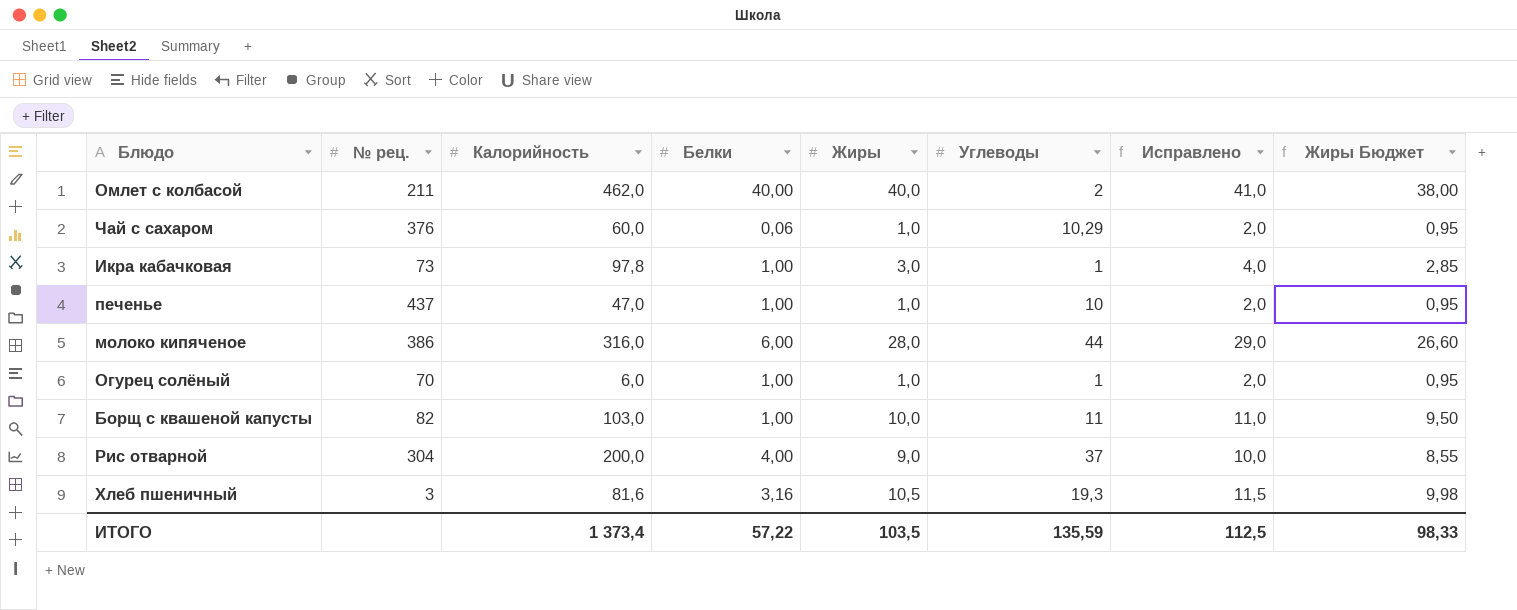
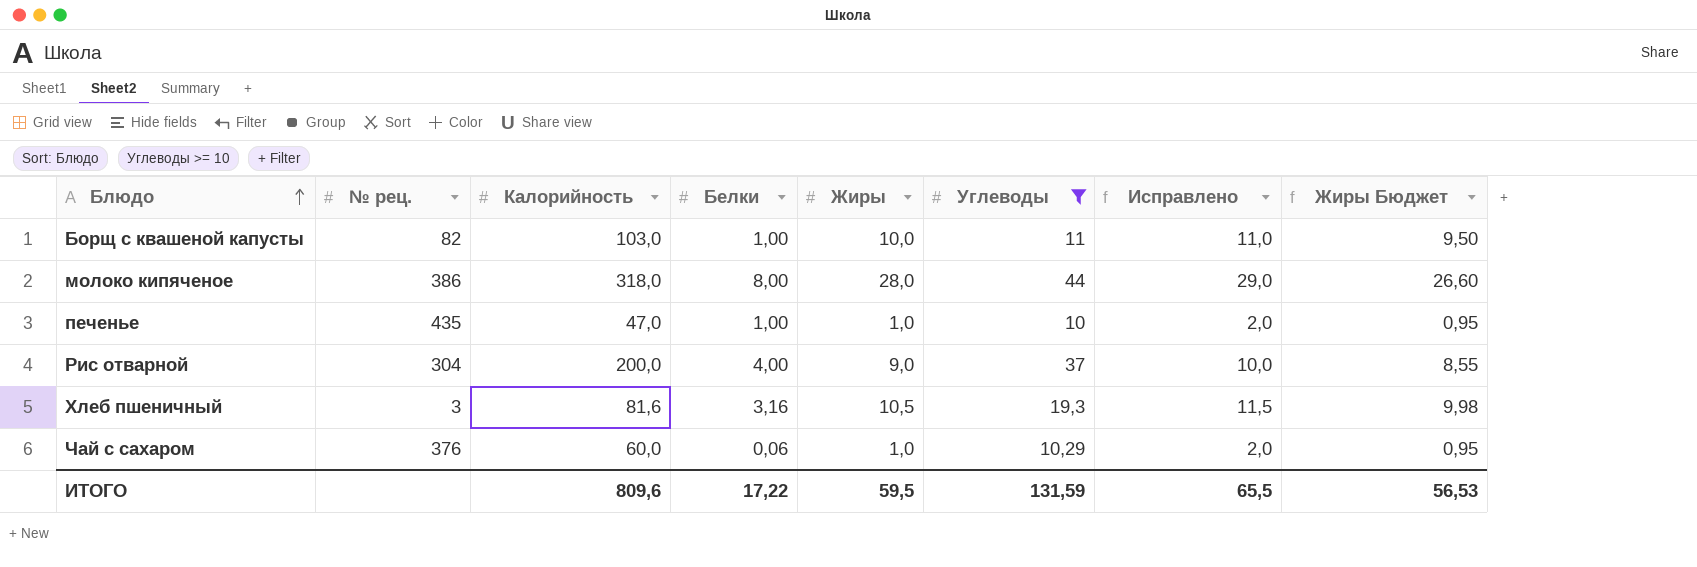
filter: none -> Углеводы >= 10
row order: none -> Блюдо ascending
молоко кипяченое | Калорийность: 316,0 -> 318,0
молоко кипяченое | Белки: 6,00 -> 8,00
печенье | № рец.: 437 -> 435
ИТОГО | Калорийность: 1 373,4 -> 809,6
ИТОГО | Белки: 57,22 -> 17,22
ИТОГО | Жиры: 103,5 -> 59,5
ИТОГО | Углеводы: 135,59 -> 131,59
ИТОГО | Исправлено: 112,5 -> 65,5
ИТОГО | Жиры Бюджет: 98,33 -> 56,53

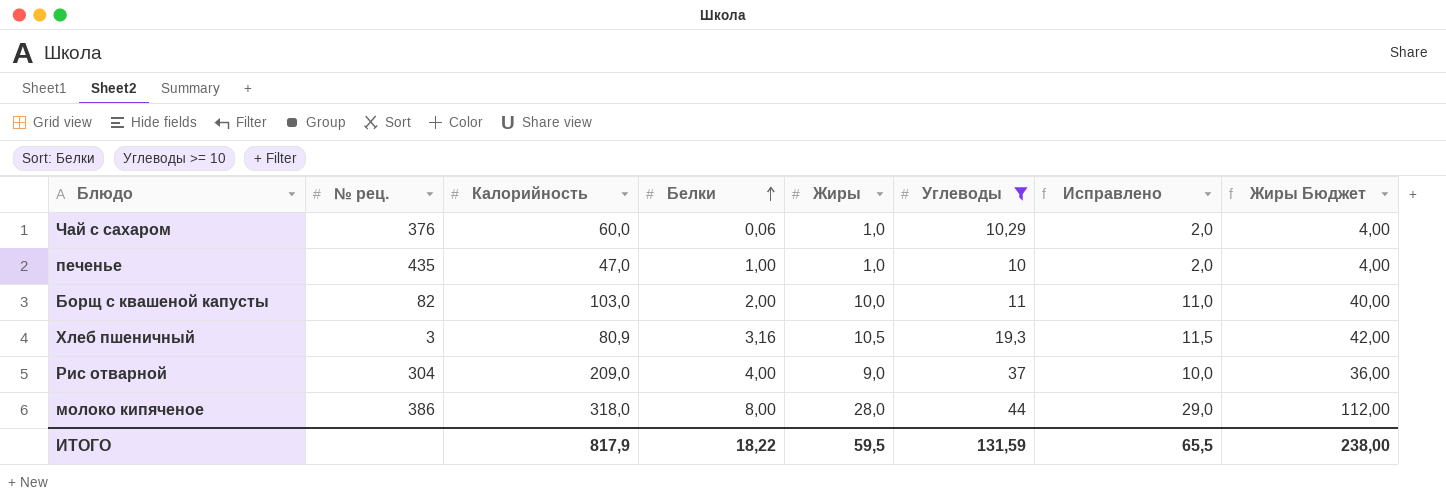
row order: Блюдо ascending -> Белки ascending
column Жиры Бюджет | formula: [Жиры] * 0,95 -> [Жиры] * 4
Борщ с квашеной капусты | Белки: 1,00 -> 2,00
Хлеб пшеничный | Калорийность: 81,6 -> 80,9
Рис отварной | Калорийность: 200,0 -> 209,0
ИТОГО | Калорийность: 809,6 -> 817,9
ИТОГО | Белки: 17,22 -> 18,22
ИТОГО | Жиры Бюджет: 56,53 -> 238,00

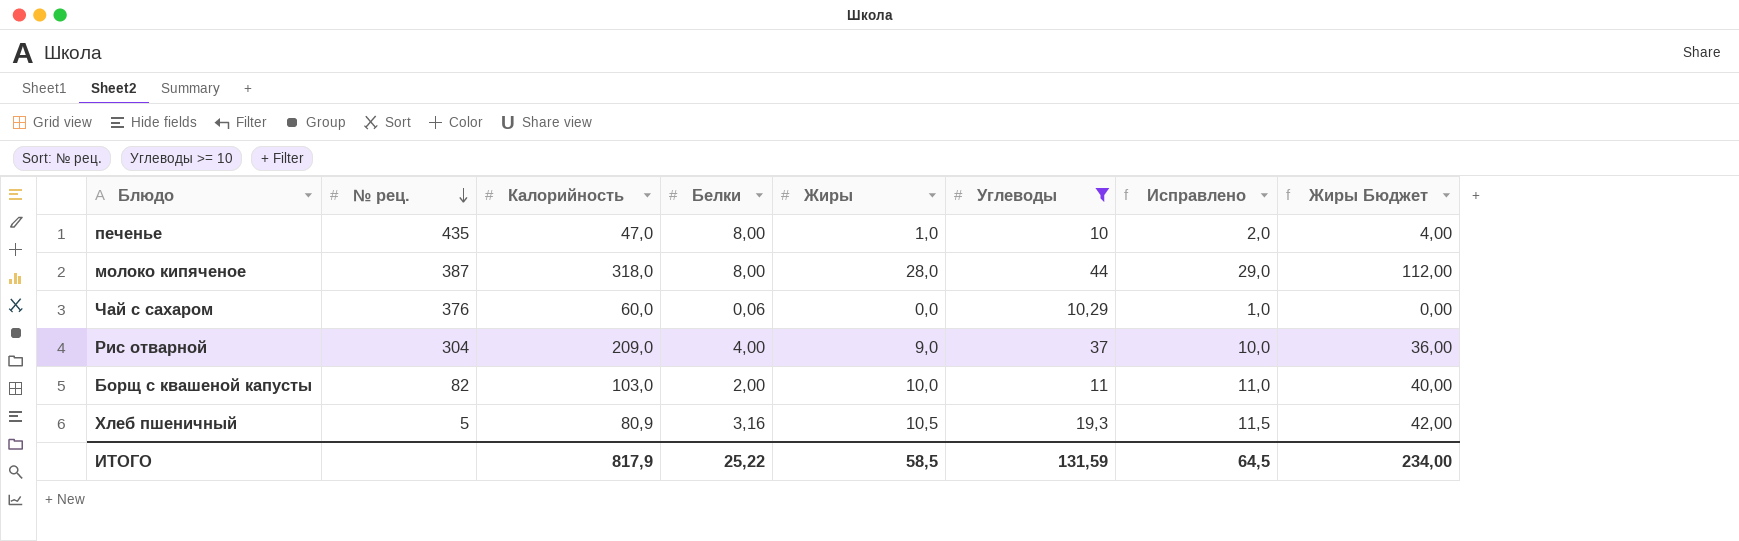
row order: Белки ascending -> № рец. descending
печенье | Белки: 1,00 -> 8,00
молоко кипяченое | № рец.: 386 -> 387
Чай с сахаром | Жиры: 1,0 -> 0,0
Чай с сахаром | Исправлено: 2,0 -> 1,0
Чай с сахаром | Жиры Бюджет: 4,00 -> 0,00
Хлеб пшеничный | № рец.: 3 -> 5
ИТОГО | Белки: 18,22 -> 25,22
ИТОГО | Жиры: 59,5 -> 58,5
ИТОГО | Исправлено: 65,5 -> 64,5
ИТОГО | Жиры Бюджет: 238,00 -> 234,00

